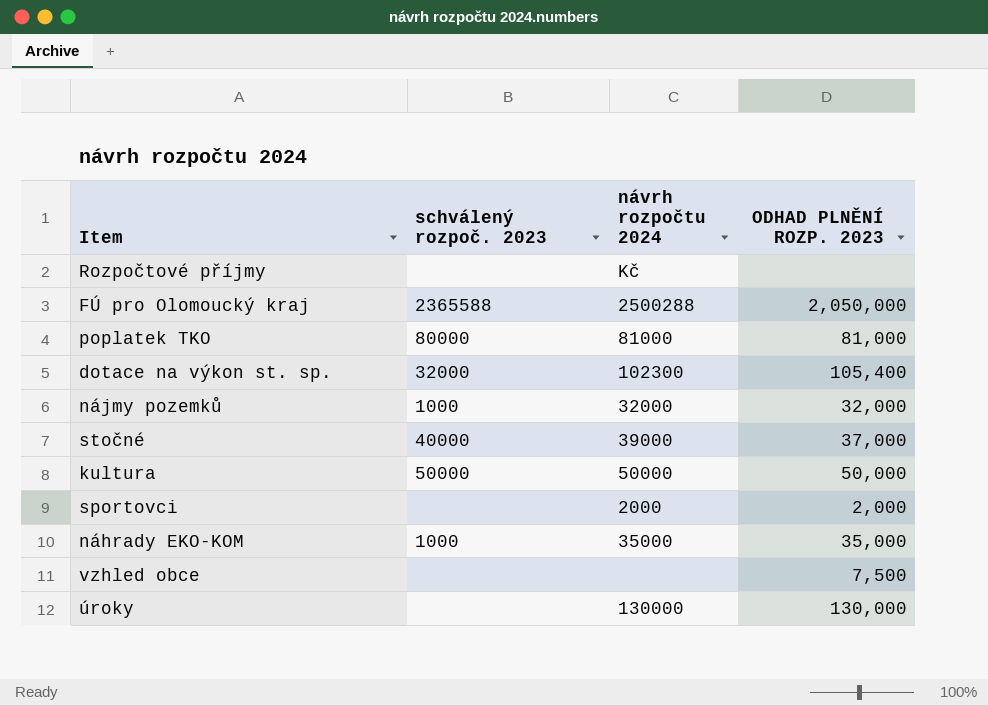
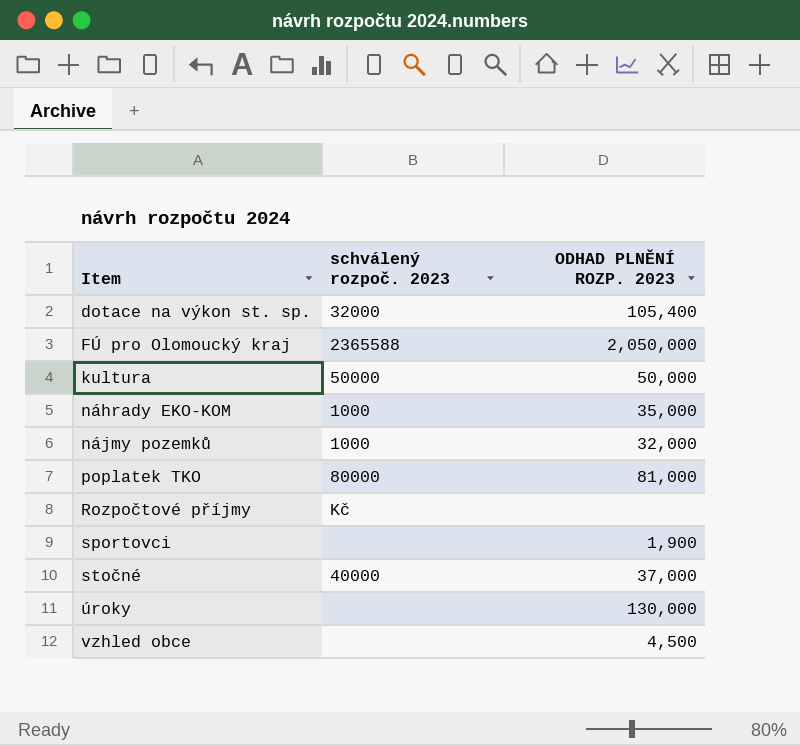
row order: none -> Item ascending
column návrh rozpočtu 2024 | position: 3 -> none
Rozpočtové příjmy | schválený rozpoč. 2023: none -> Kč
sportovci | ODHAD PLNĚNÍ ROZP. 2023: 2,000 -> 1,900
vzhled obce | ODHAD PLNĚNÍ ROZP. 2023: 7,500 -> 4,500

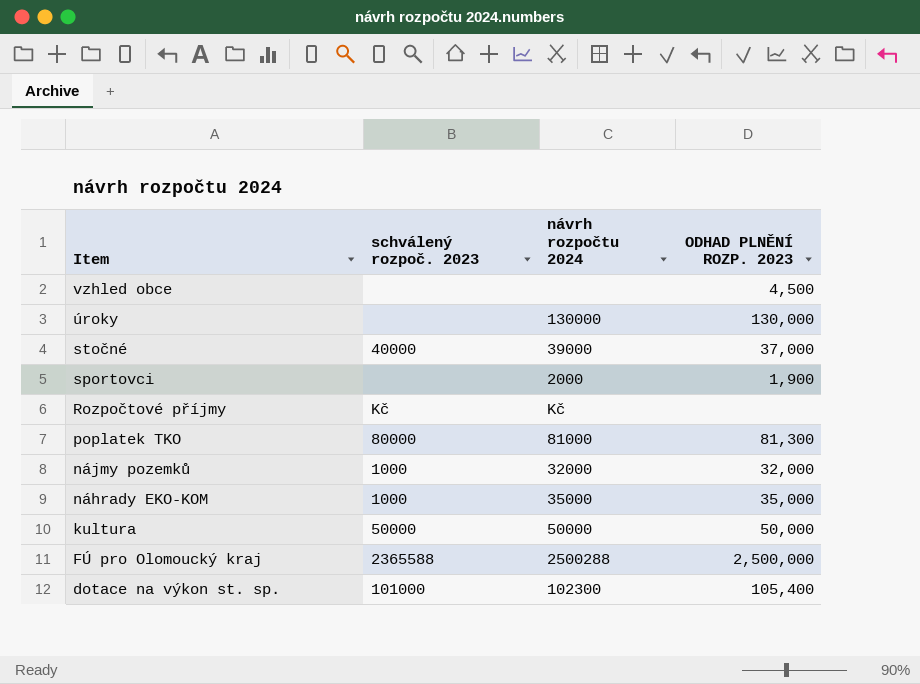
row order: Item ascending -> Item descending
column návrh rozpočtu 2024 | position: none -> 3
poplatek TKO | ODHAD PLNĚNÍ ROZP. 2023: 81,000 -> 81,300
FÚ pro Olomoucký kraj | ODHAD PLNĚNÍ ROZP. 2023: 2,050,000 -> 2,500,000
dotace na výkon st. sp. | schválený rozpoč. 2023: 32000 -> 101000

